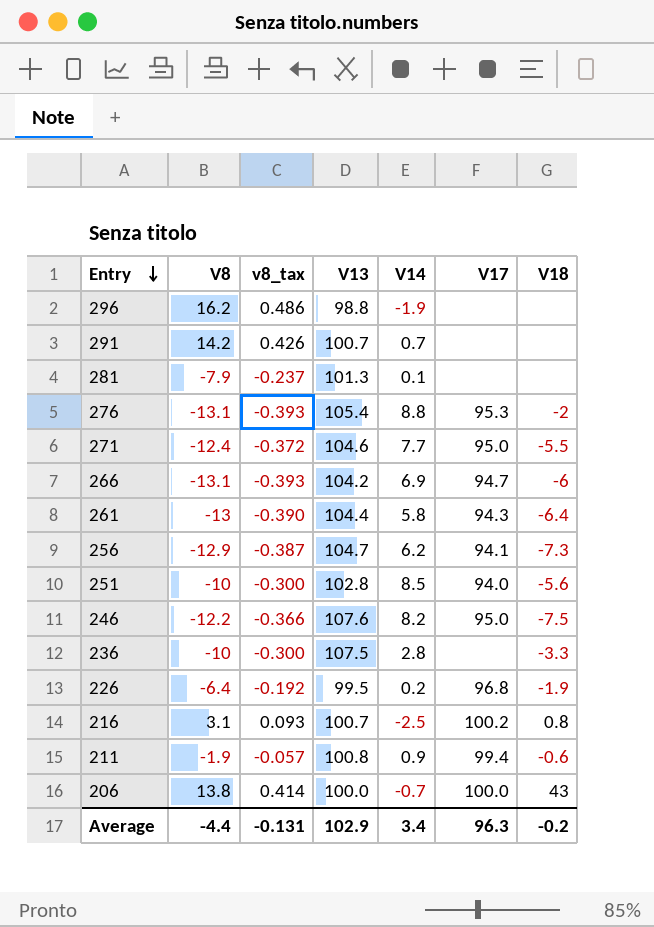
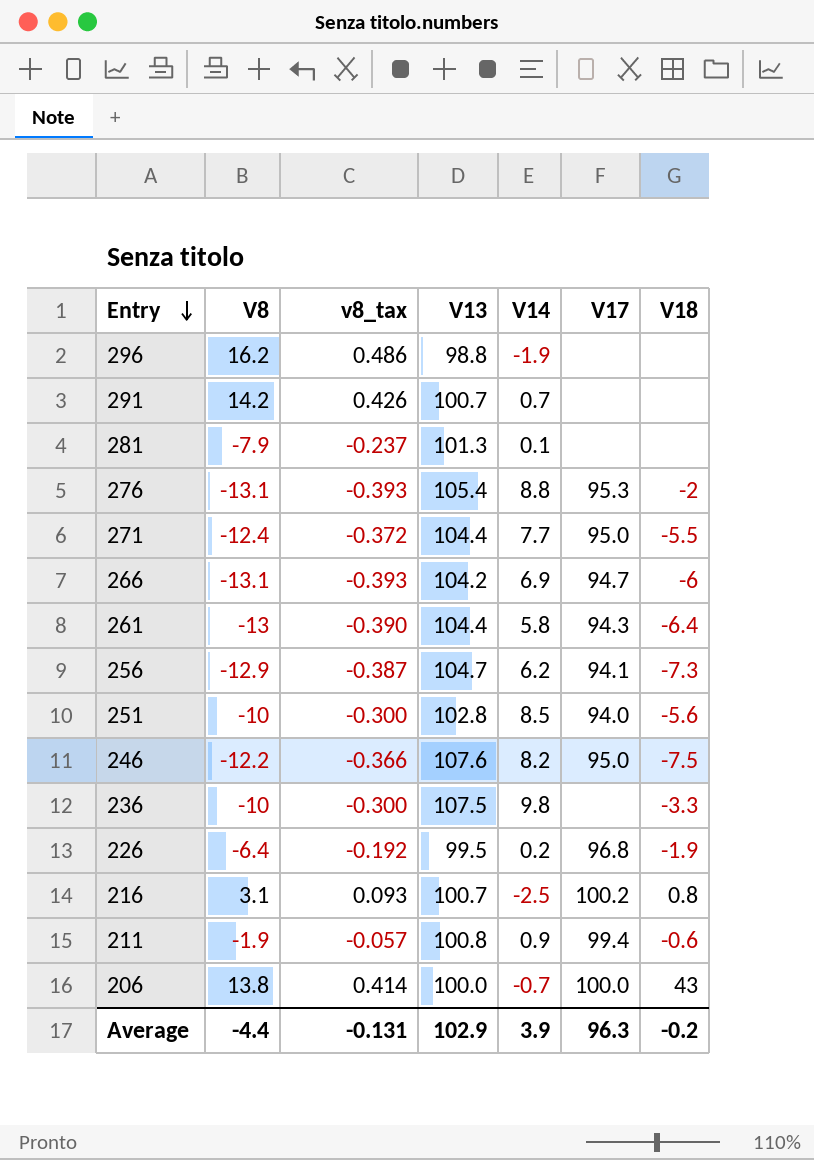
271 | V13: 104.6 -> 104.4
236 | V14: 2.8 -> 9.8
Average | V14: 3.4 -> 3.9

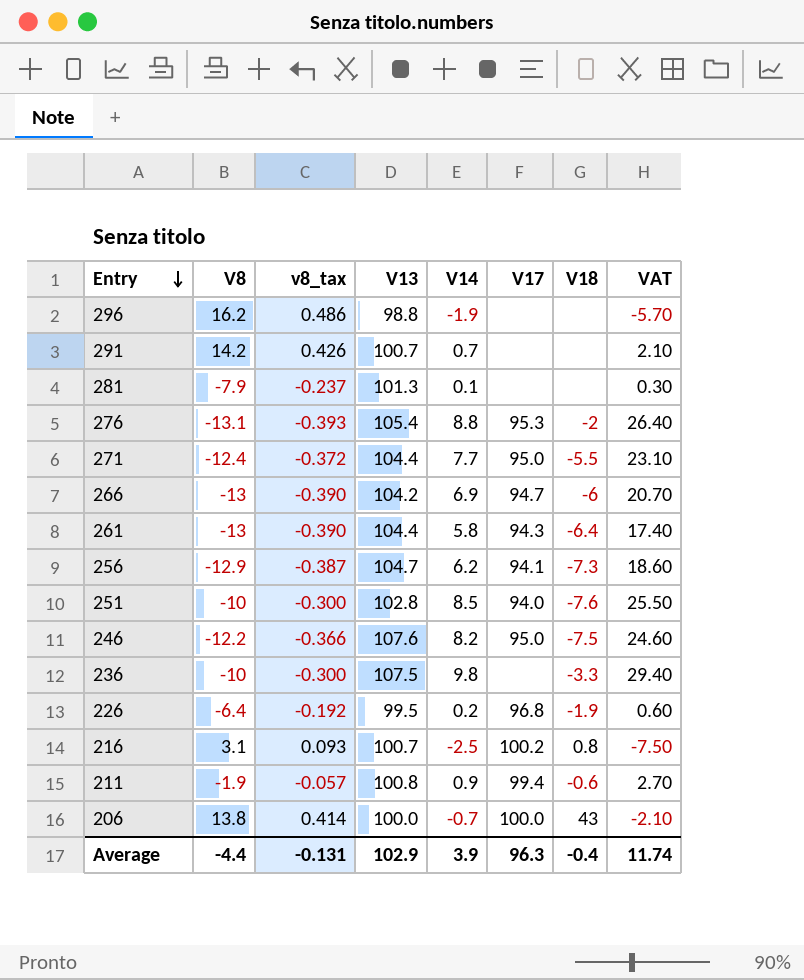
column VAT | formula: none -> [V14] * 3
266 | V8: -13.1 -> -13
266 | v8_tax: -0.393 -> -0.390
251 | V18: -5.6 -> -7.6
Average | V18: -0.2 -> -0.4

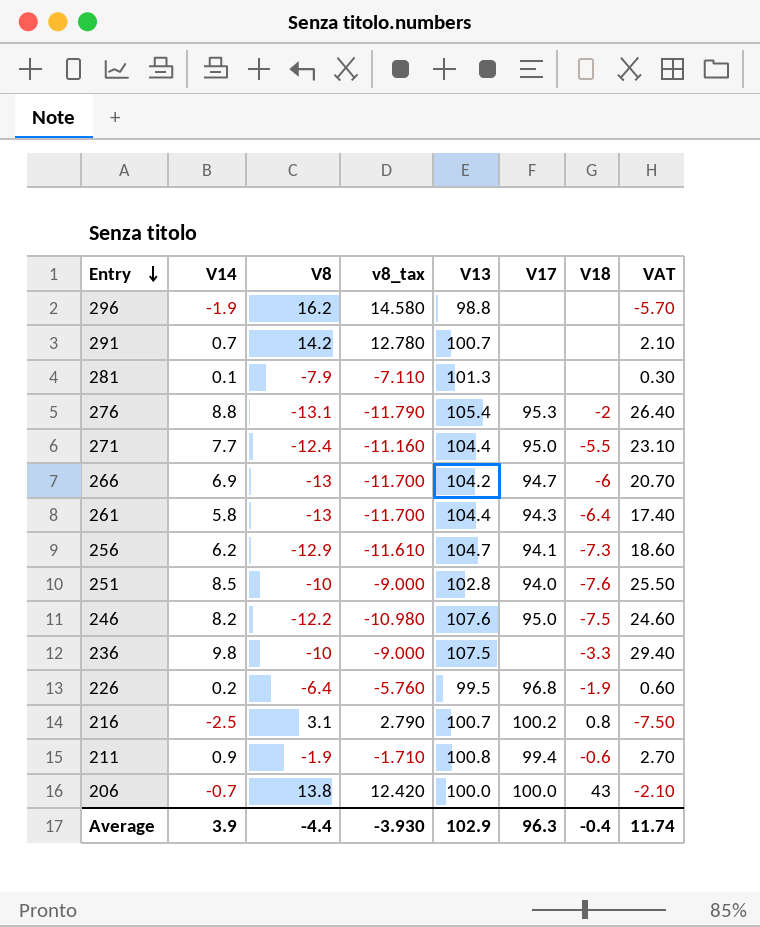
column V14 | position: 5 -> 2
column v8_tax | formula: [V8] * 0.03 -> [V8] * 0.9
Average | v8_tax: -0.131 -> -3.930

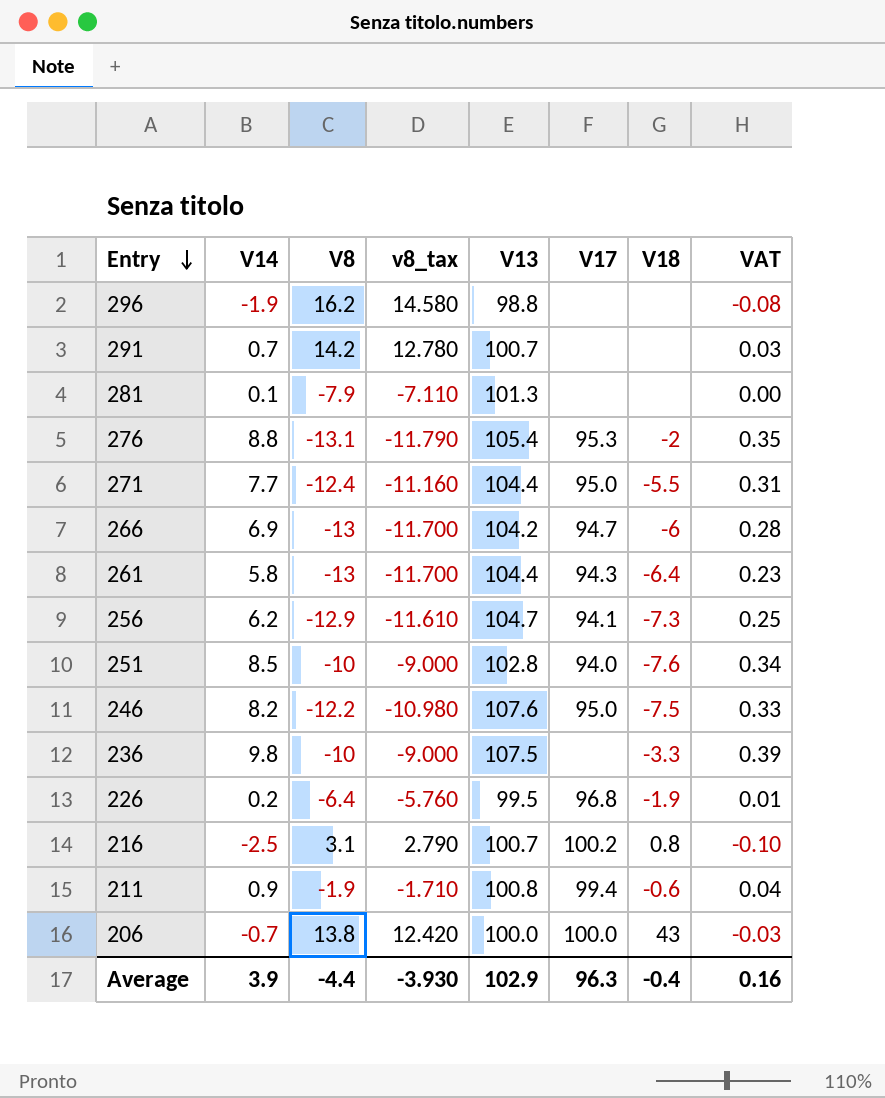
column VAT | formula: [V14] * 3 -> [V14] * 0.04
Average | VAT: 11.74 -> 0.16

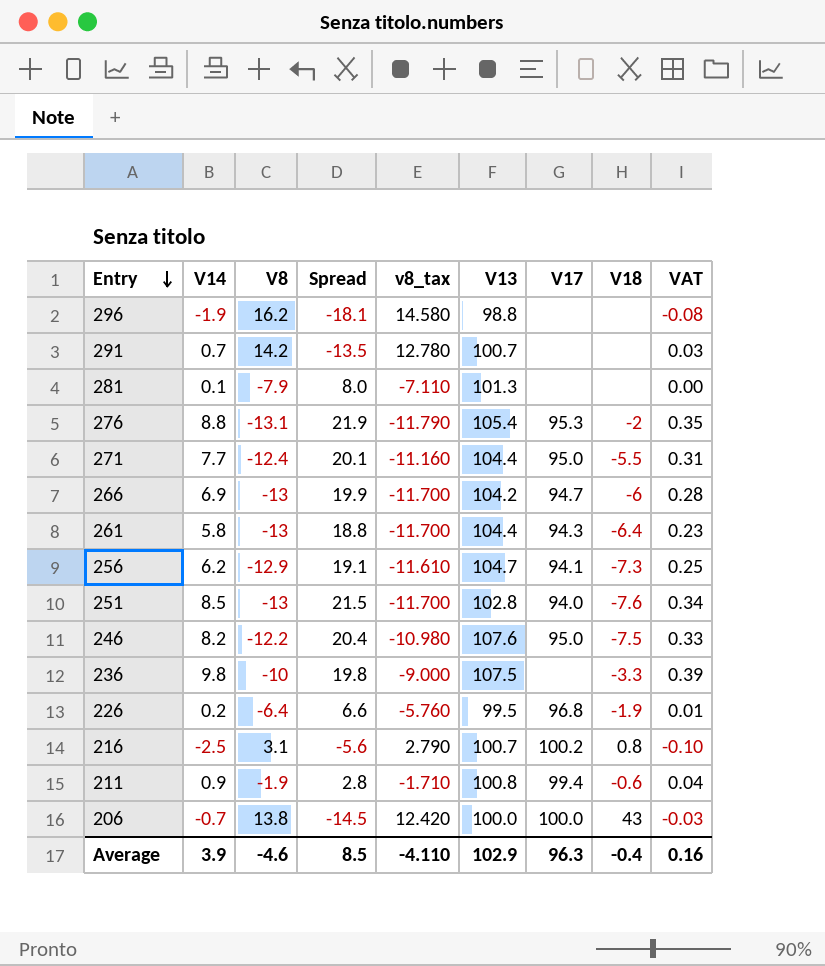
column Spread | formula: none -> [V14] - [V8]
251 | V8: -10 -> -13
251 | v8_tax: -9.000 -> -11.700
Average | V8: -4.4 -> -4.6
Average | v8_tax: -3.930 -> -4.110

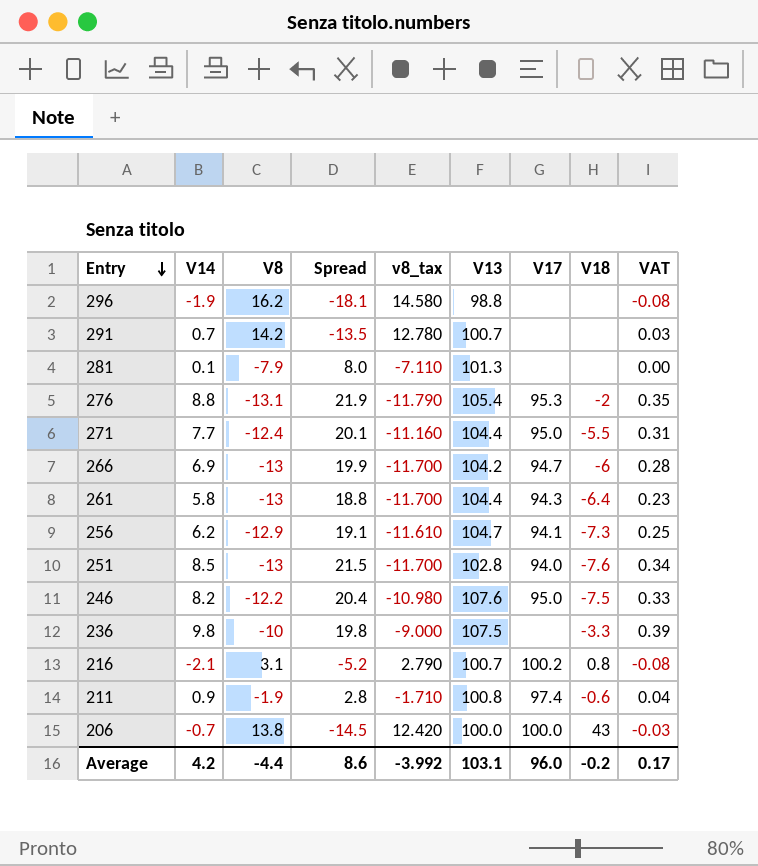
row 226: 0.2 | -6.4 | 6.6 | -5.760 | 99.5 | 96.8 | -1.9 | 0.01 -> none
216 | V14: -2.5 -> -2.1
216 | Spread: -5.6 -> -5.2
216 | VAT: -0.10 -> -0.08
211 | V17: 99.4 -> 97.4
Average | V14: 3.9 -> 4.2
Average | V8: -4.6 -> -4.4
Average | Spread: 8.5 -> 8.6
Average | v8_tax: -4.110 -> -3.992
Average | V13: 102.9 -> 103.1
Average | V17: 96.3 -> 96.0
Average | V18: -0.4 -> -0.2
Average | VAT: 0.16 -> 0.17

